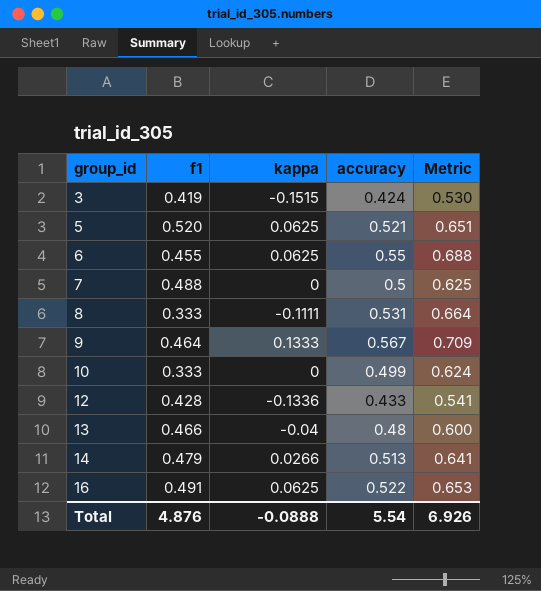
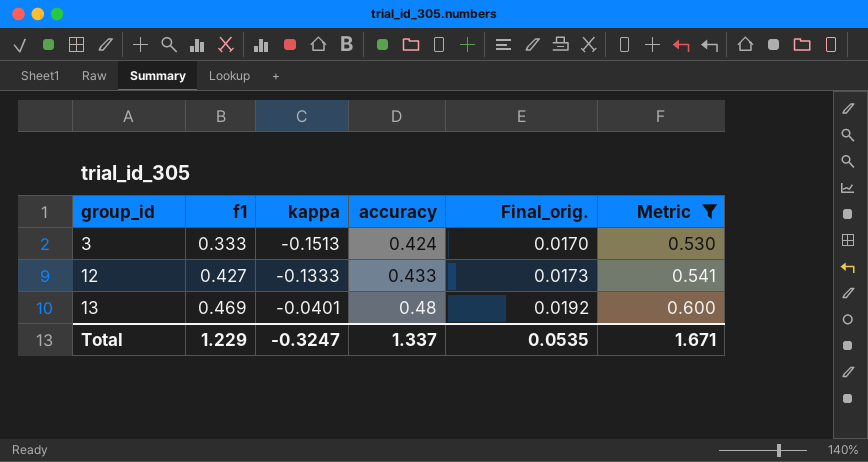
filter: none -> Metric <= 0.600
column Final_orig. | formula: none -> [accuracy] * 0.04
3 | f1: 0.419 -> 0.333
3 | kappa: -0.1515 -> -0.1513
12 | f1: 0.428 -> 0.427
12 | kappa: -0.1336 -> -0.1333
13 | f1: 0.466 -> 0.469
13 | kappa: -0.04 -> -0.0401
Total | f1: 4.876 -> 1.229
Total | kappa: -0.0888 -> -0.3247
Total | accuracy: 5.54 -> 1.337
Total | Metric: 6.926 -> 1.671

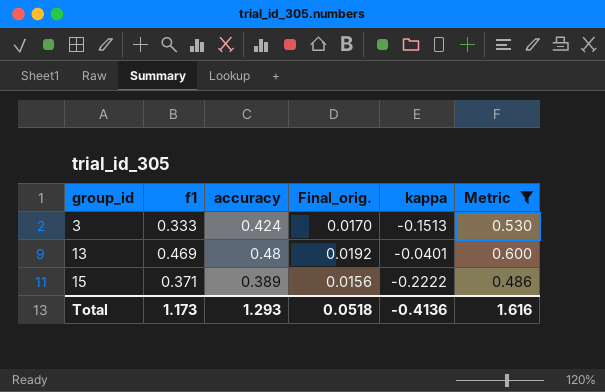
column kappa | position: 3 -> 5
row 12: 0.427 | -0.1333 | 0.433 | 0.0173 | 0.541 -> none
row 15: none -> 0.371 | 0.389 | 0.0156 | -0.2222 | 0.486
Total | f1: 1.229 -> 1.173
Total | accuracy: 1.337 -> 1.293
Total | Final_orig.: 0.0535 -> 0.0518
Total | kappa: -0.3247 -> -0.4136
Total | Metric: 1.671 -> 1.616

